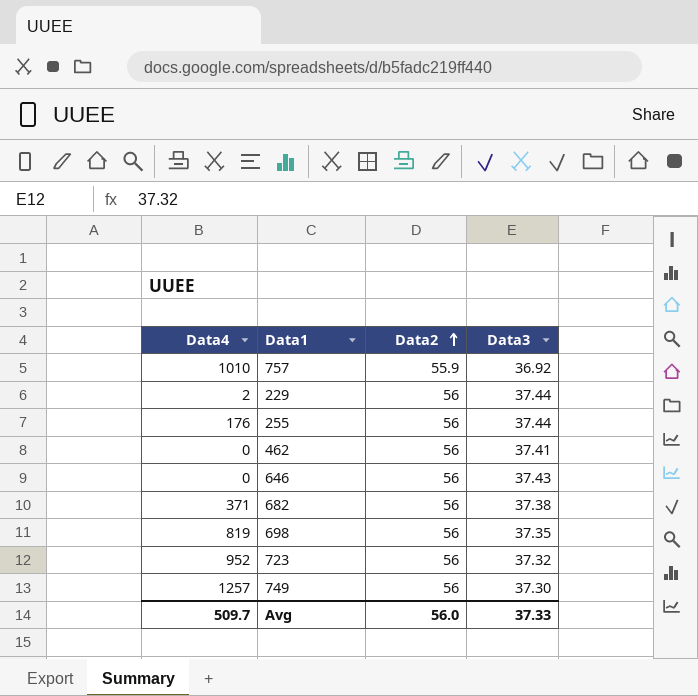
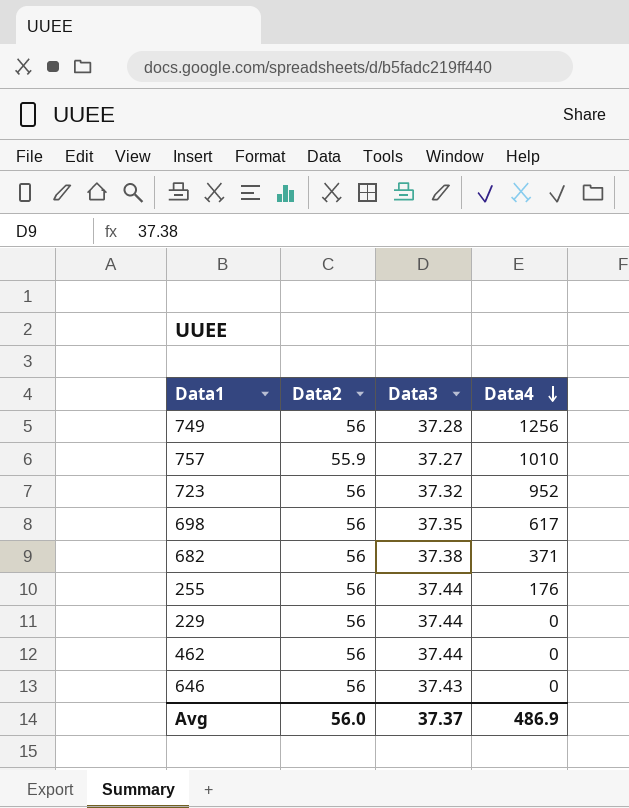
row order: Data2 ascending -> Data4 descending
column Data4 | position: 1 -> 4
749 | Data3: 37.30 -> 37.28
749 | Data4: 1257 -> 1256
757 | Data3: 36.92 -> 37.27
698 | Data4: 819 -> 617
229 | Data4: 2 -> 0
462 | Data3: 37.41 -> 37.44
Avg | Data3: 37.33 -> 37.37
Avg | Data4: 509.7 -> 486.9

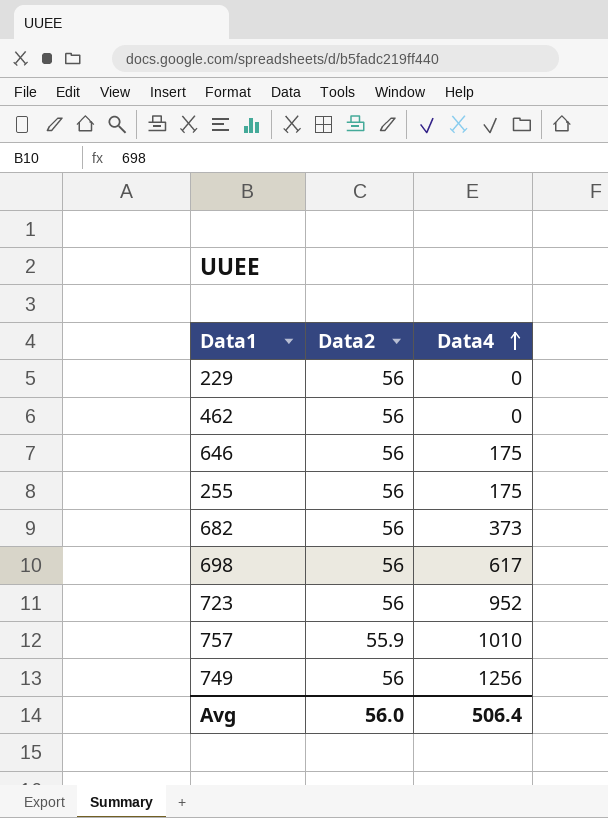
row order: Data4 descending -> Data4 ascending
column Data3 | position: 3 -> none
646 | Data4: 0 -> 175
255 | Data4: 176 -> 175
682 | Data4: 371 -> 373
Avg | Data4: 486.9 -> 506.4

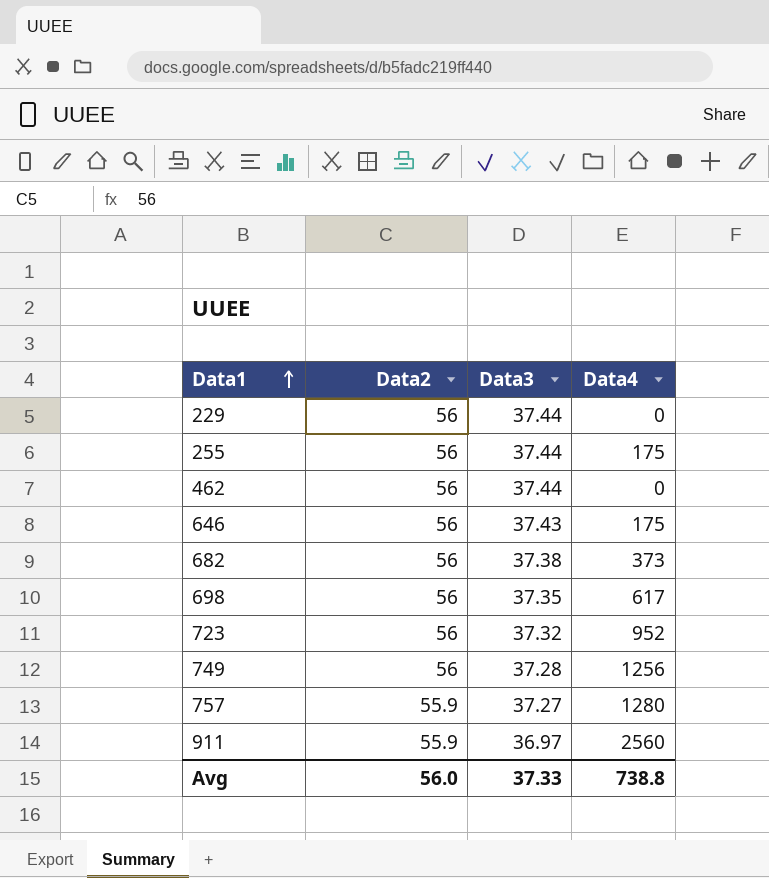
row order: Data4 ascending -> Data1 ascending
column Data3 | position: none -> 3
757 | Data4: 1010 -> 1280
row 911: none -> 55.9 | 36.97 | 2560
Avg | Data4: 506.4 -> 738.8

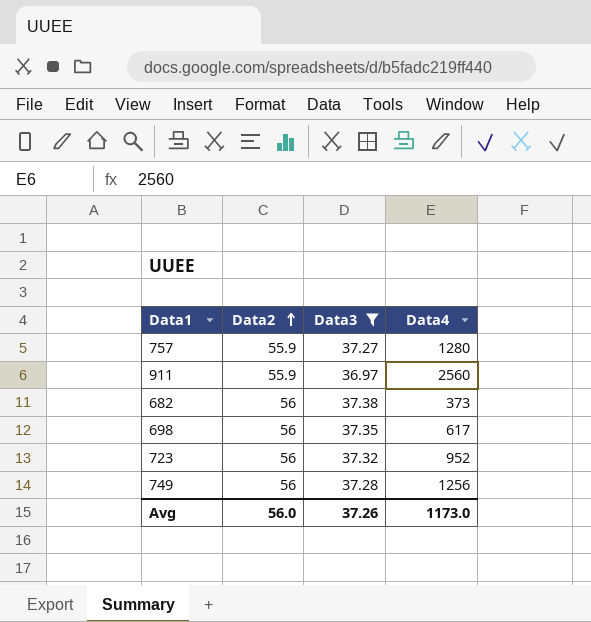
filter: none -> Data3 <= 37.38
row order: Data1 ascending -> Data2 ascending
Avg | Data3: 37.33 -> 37.26
Avg | Data4: 738.8 -> 1173.0

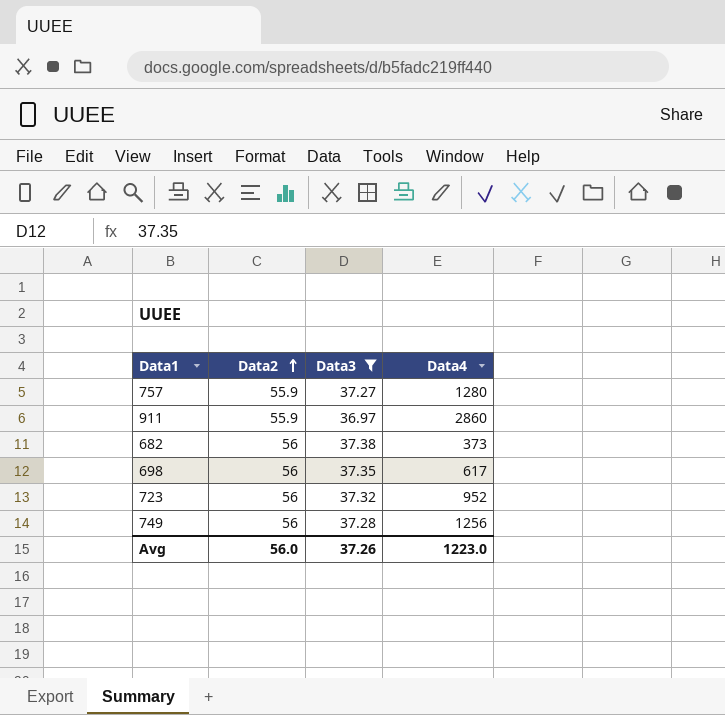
911 | Data4: 2560 -> 2860
Avg | Data4: 1173.0 -> 1223.0

